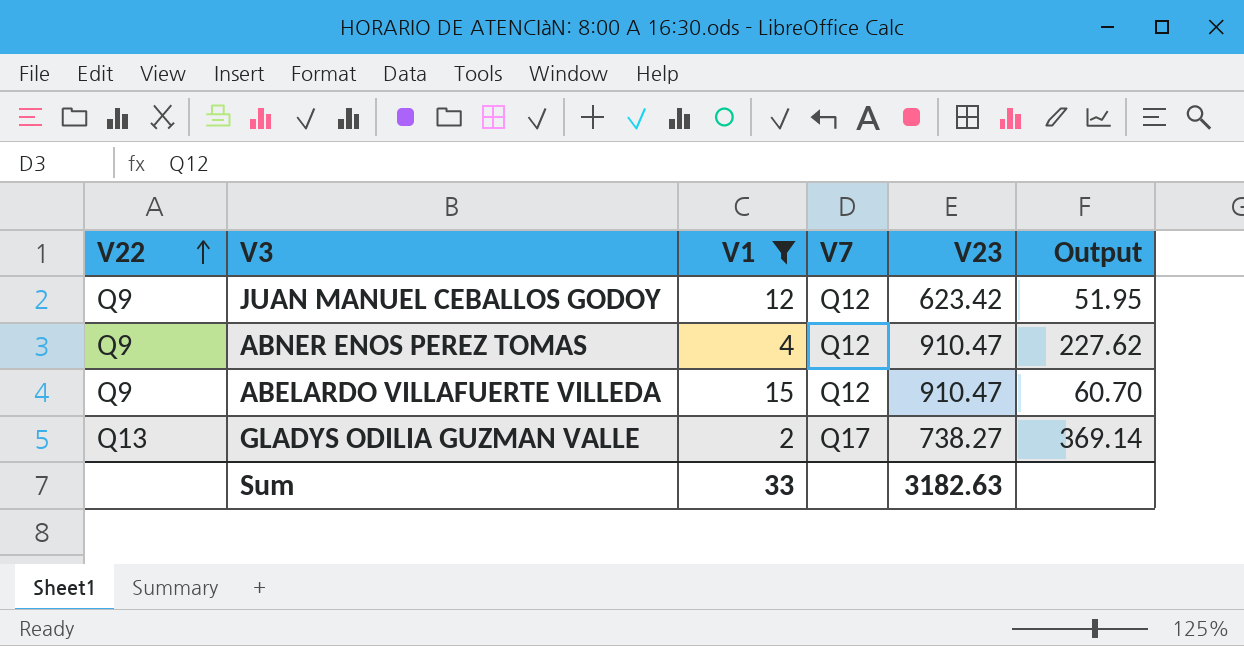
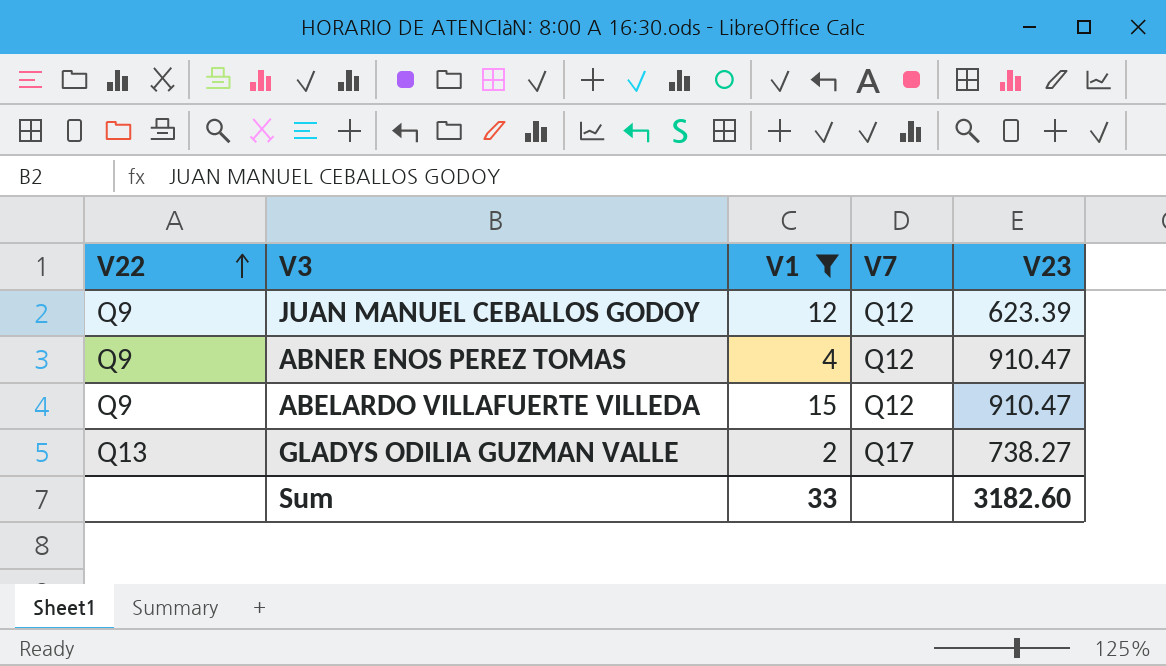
column Output | formula: [V23] / [V1] -> none
JUAN MANUEL CEBALLOS GODOY | V23: 623.42 -> 623.39
Sum | V23: 3182.63 -> 3182.60

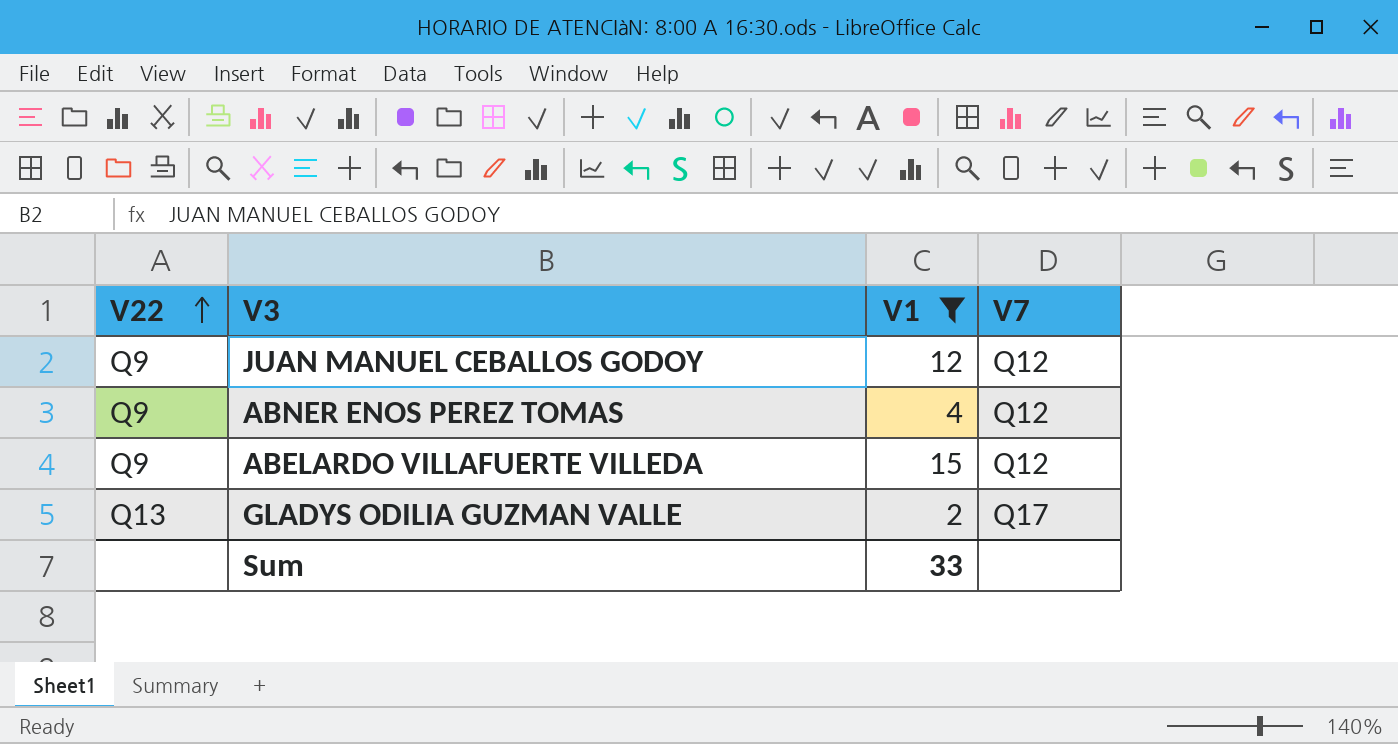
column V23 | position: 5 -> none

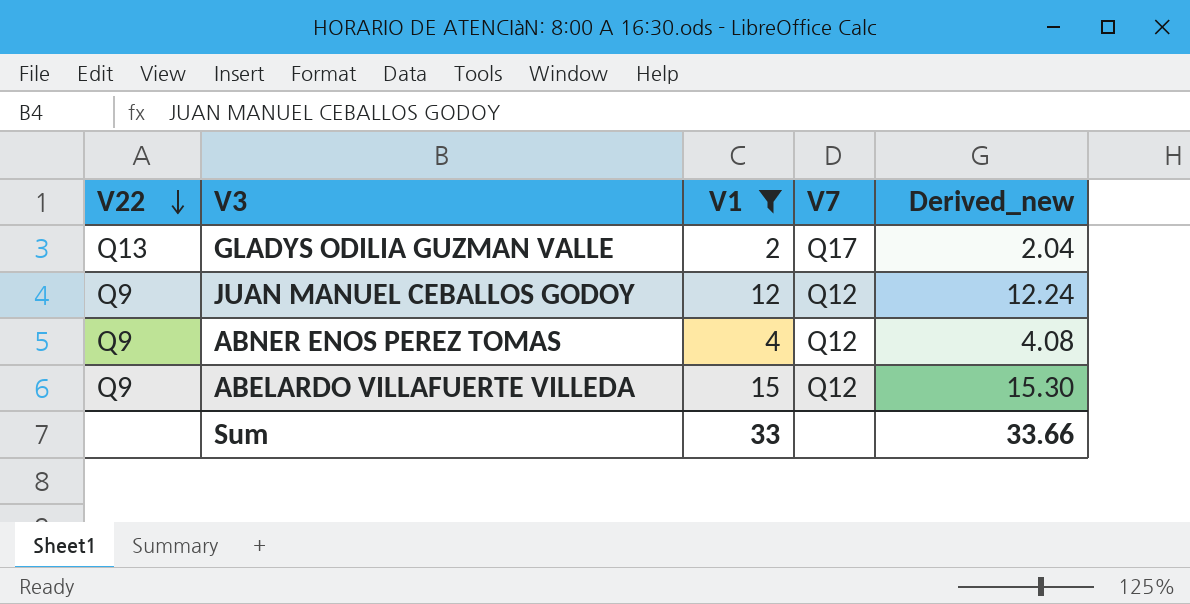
row order: V22 ascending -> V22 descending
column Derived_new | formula: none -> [V1] * 1.02

